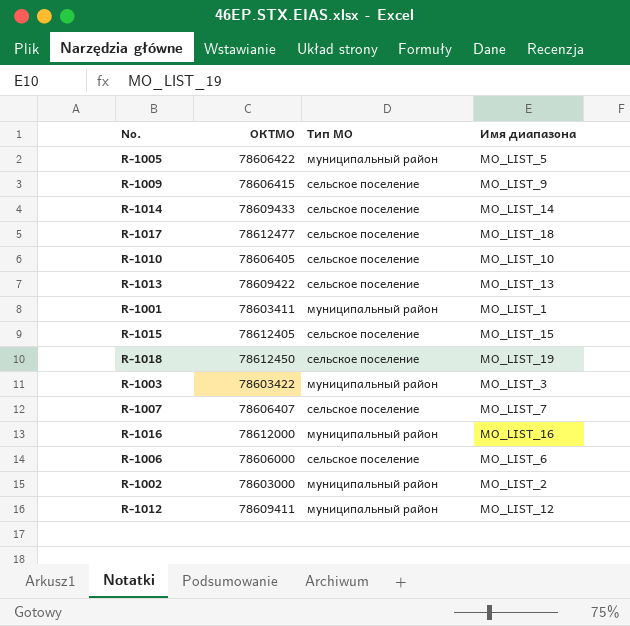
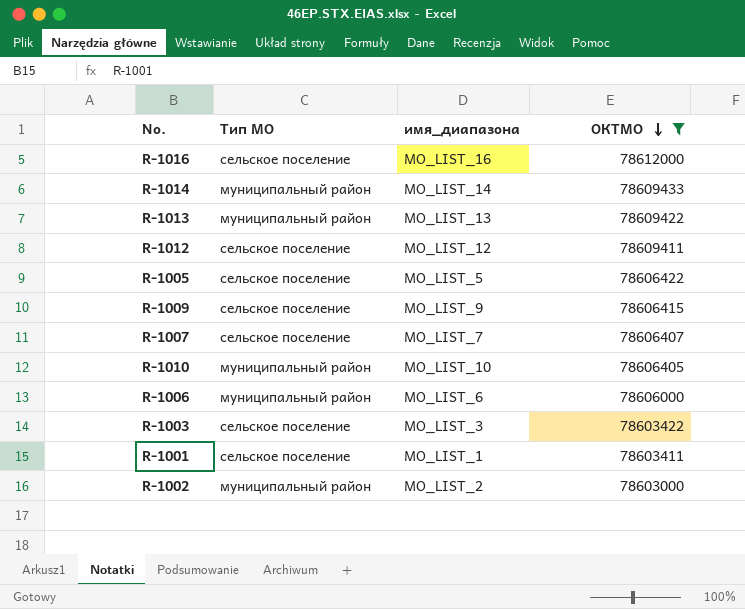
filter: none -> ОКТМО <= 78612000
row order: none -> ОКТМО descending
column name: Имя диапазона -> имя_диапазона
column ОКТМО | position: 2 -> 4
R-1016 | Тип МО: муниципальный район -> сельское поселение
R-1014 | Тип МО: сельское поселение -> муниципальный район
R-1013 | Тип МО: сельское поселение -> муниципальный район
R-1012 | Тип МО: муниципальный район -> сельское поселение
R-1005 | Тип МО: муниципальный район -> сельское поселение
R-1010 | Тип МО: сельское поселение -> муниципальный район
R-1006 | Тип МО: сельское поселение -> муниципальный район
R-1003 | Тип МО: муниципальный район -> сельское поселение
R-1001 | Тип МО: муниципальный район -> сельское поселение

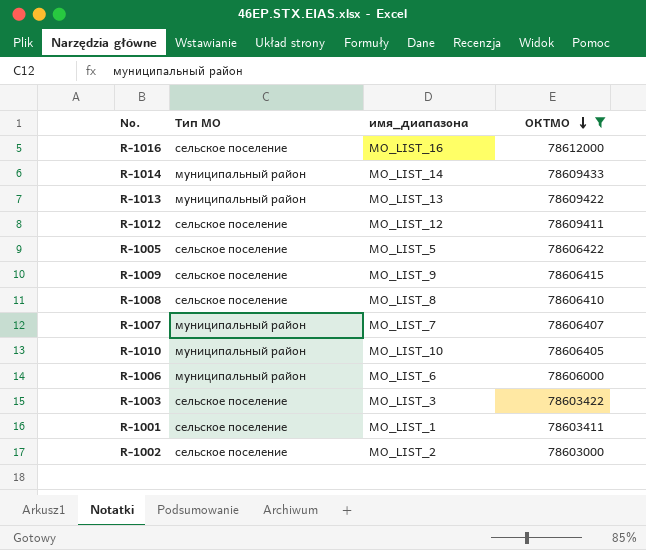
row R-1008: none -> сельское поселение | MO_LIST_8 | 78606410
R-1007 | Тип МО: сельское поселение -> муниципальный район
R-1002 | Тип МО: муниципальный район -> сельское поселение

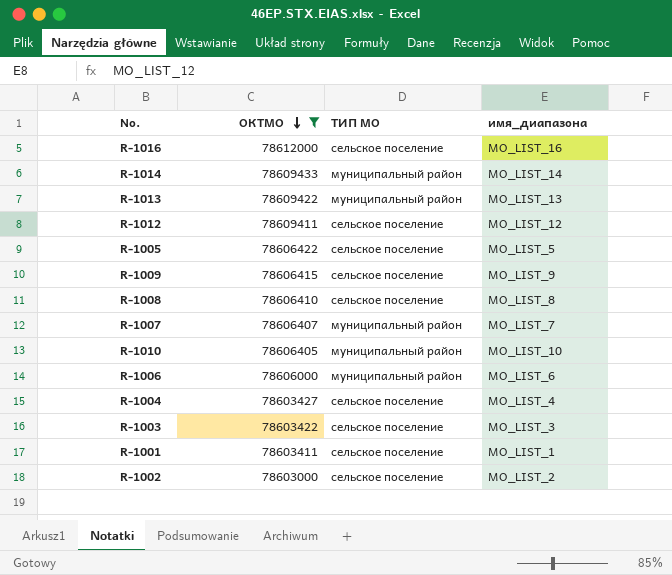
column ОКТМО | position: 4 -> 2
column name: Тип МО -> ТИП МО
row R-1004: none -> 78603427 | сельское поселение | MO_LIST_4

